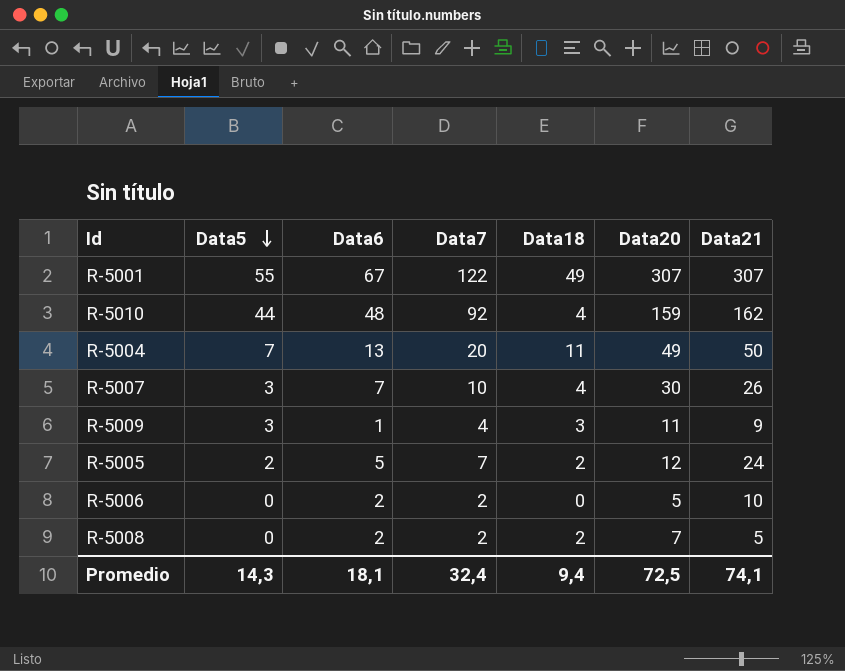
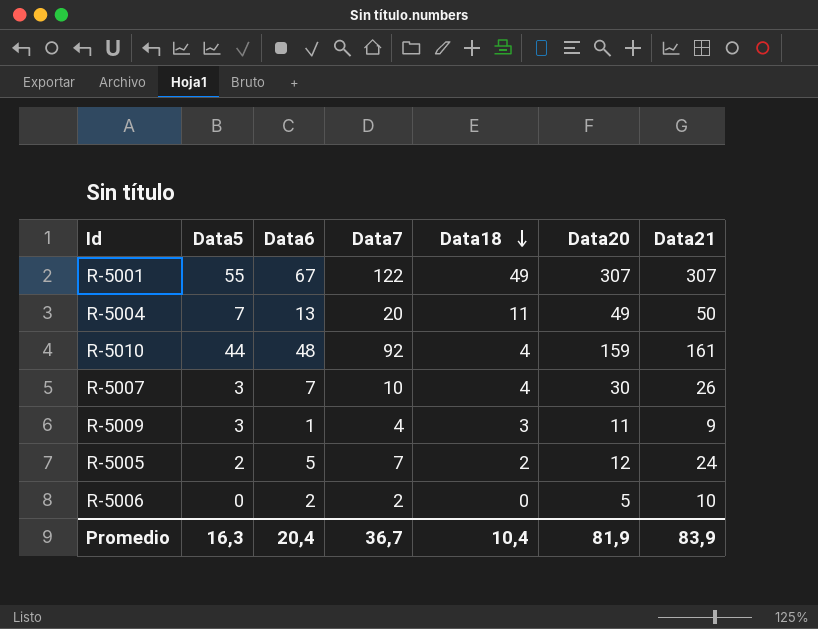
row order: Data5 descending -> Data18 descending
row R-5008: 0 | 2 | 2 | 2 | 7 | 5 -> none
R-5010 | Data21: 162 -> 161
Promedio | Data5: 14,3 -> 16,3
Promedio | Data6: 18,1 -> 20,4
Promedio | Data7: 32,4 -> 36,7
Promedio | Data18: 9,4 -> 10,4
Promedio | Data20: 72,5 -> 81,9
Promedio | Data21: 74,1 -> 83,9

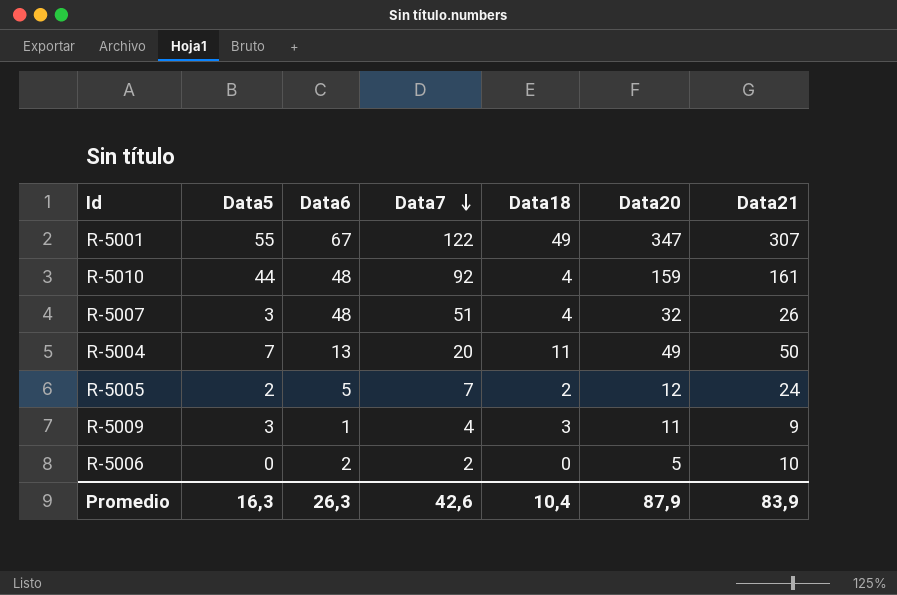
row order: Data18 descending -> Data7 descending
R-5001 | Data20: 307 -> 347
R-5007 | Data6: 7 -> 48
R-5007 | Data7: 10 -> 51
R-5007 | Data20: 30 -> 32
Promedio | Data6: 20,4 -> 26,3
Promedio | Data7: 36,7 -> 42,6
Promedio | Data20: 81,9 -> 87,9

